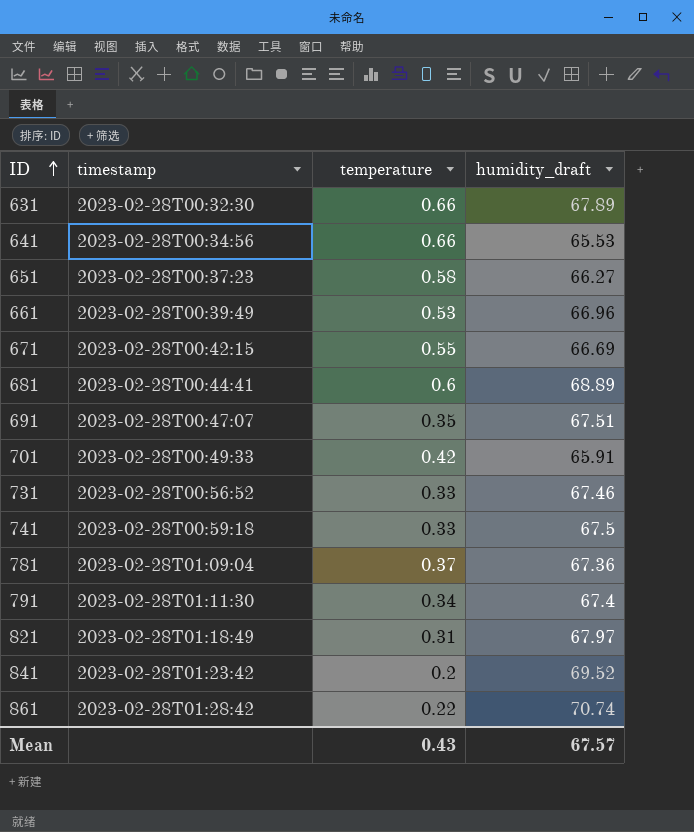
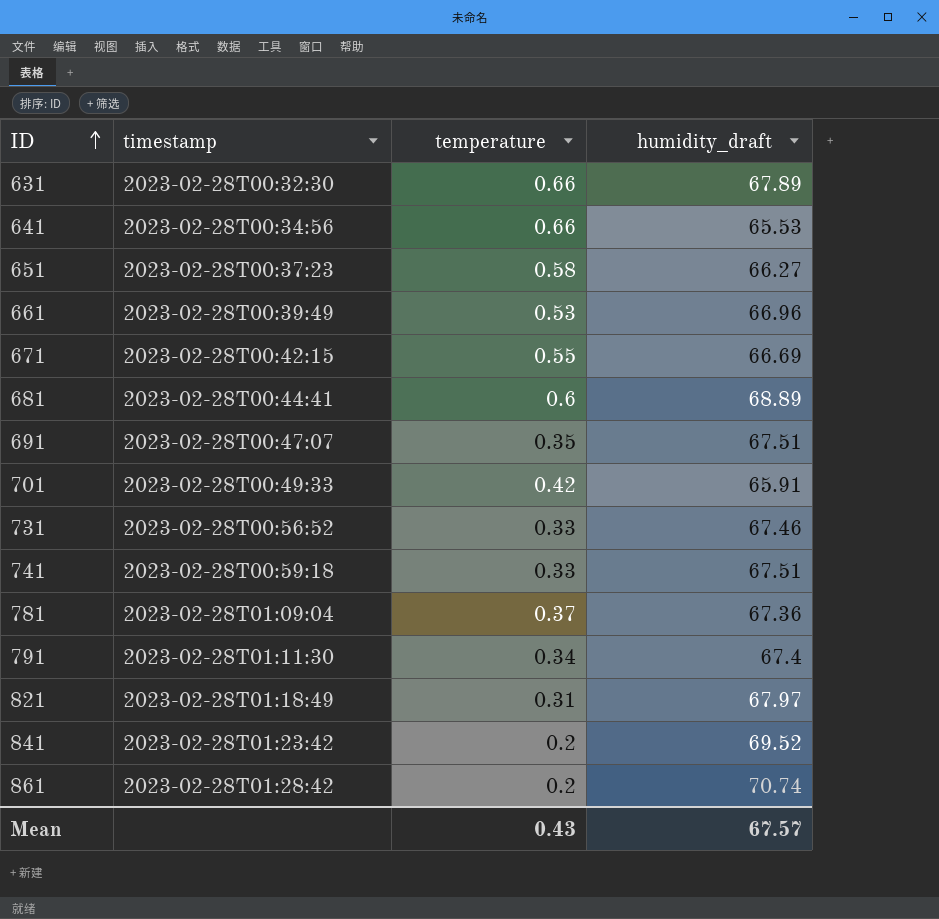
741 | humidity_draft: 67.5 -> 67.51
861 | temperature: 0.22 -> 0.2

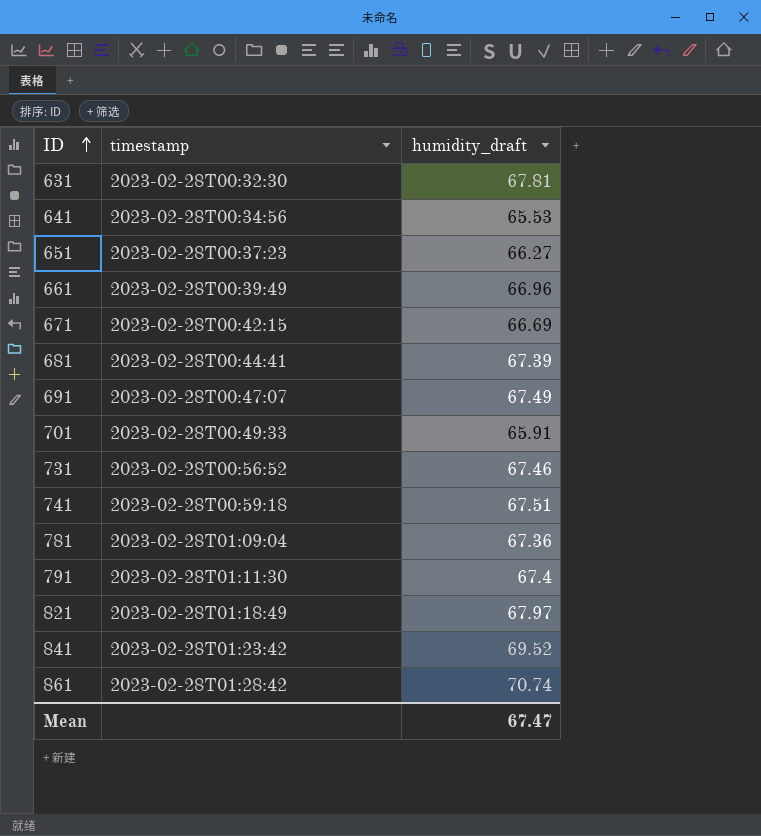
column temperature | position: 3 -> none
631 | humidity_draft: 67.89 -> 67.81
681 | humidity_draft: 68.89 -> 67.39
691 | humidity_draft: 67.51 -> 67.49
Mean | humidity_draft: 67.57 -> 67.47

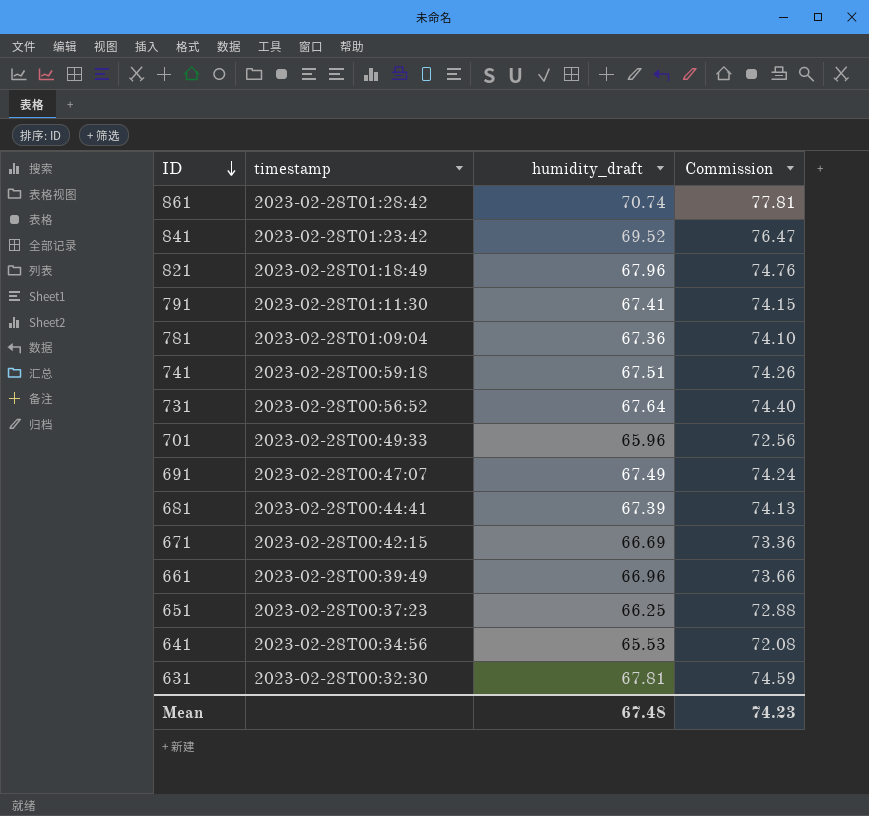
row order: ID ascending -> ID descending
column Commission | formula: none -> [humidity_draft] * 1.1
821 | humidity_draft: 67.97 -> 67.96
791 | humidity_draft: 67.4 -> 67.41
731 | humidity_draft: 67.46 -> 67.64
701 | humidity_draft: 65.91 -> 65.96
651 | humidity_draft: 66.27 -> 66.25
Mean | humidity_draft: 67.47 -> 67.48

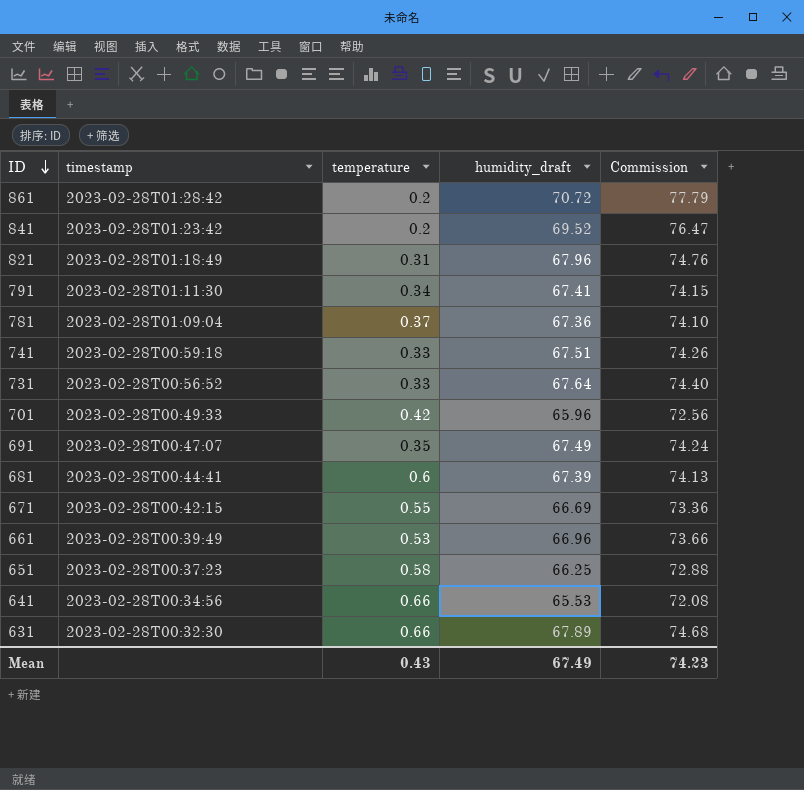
column temperature | position: none -> 3
861 | humidity_draft: 70.74 -> 70.72
861 | Commission: 77.81 -> 77.79
631 | humidity_draft: 67.81 -> 67.89
631 | Commission: 74.59 -> 74.68
Mean | humidity_draft: 67.48 -> 67.49

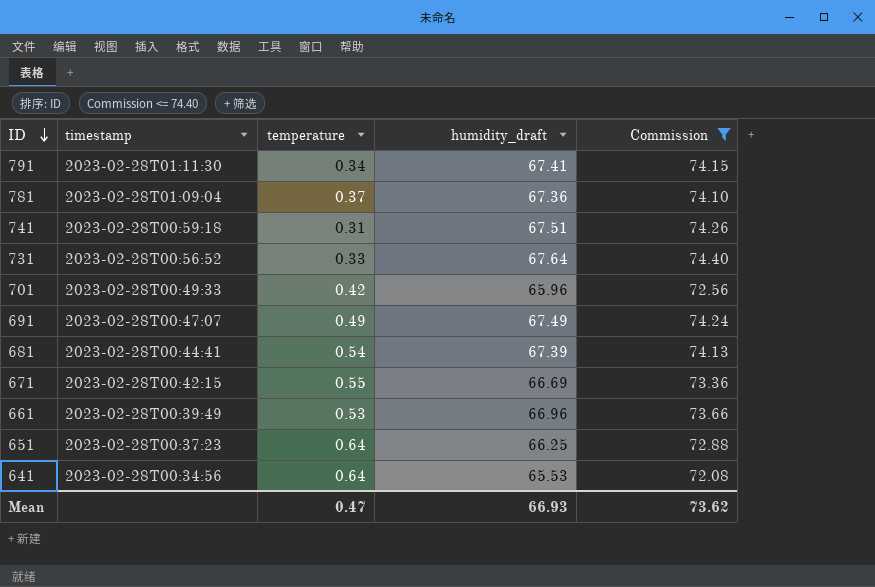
filter: none -> Commission <= 74.40
741 | temperature: 0.33 -> 0.31
691 | temperature: 0.35 -> 0.49
681 | temperature: 0.6 -> 0.54
651 | temperature: 0.58 -> 0.64
641 | temperature: 0.66 -> 0.64
Mean | temperature: 0.43 -> 0.47
Mean | humidity_draft: 67.49 -> 66.93
Mean | Commission: 74.23 -> 73.62

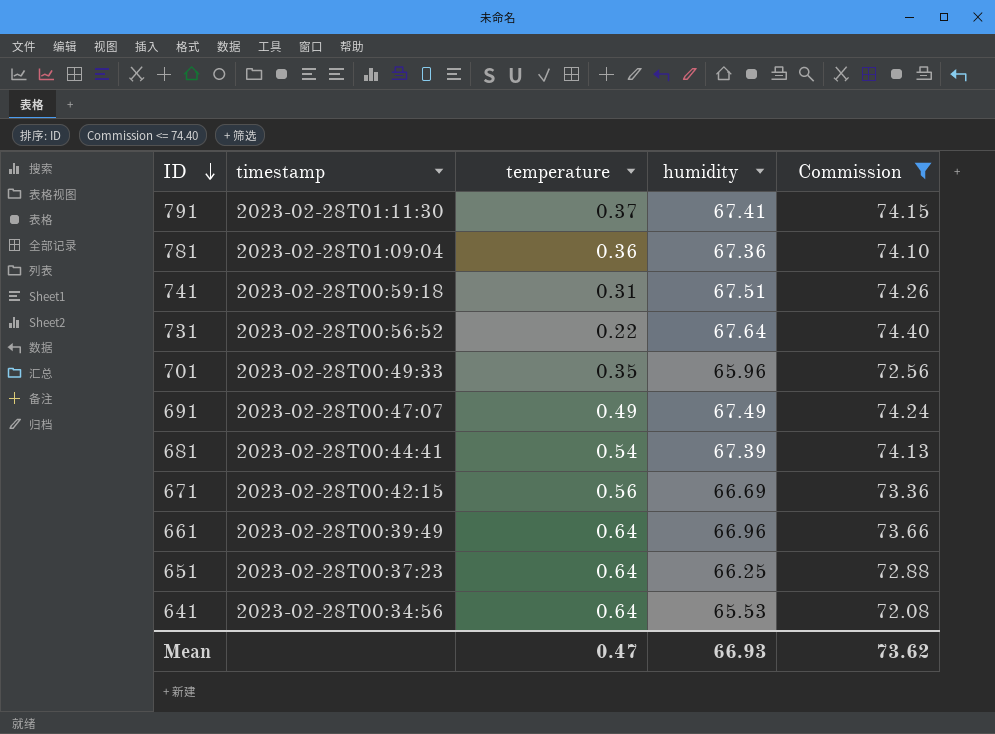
column name: humidity_draft -> humidity
791 | temperature: 0.34 -> 0.37
781 | temperature: 0.37 -> 0.36
731 | temperature: 0.33 -> 0.22
701 | temperature: 0.42 -> 0.35
671 | temperature: 0.55 -> 0.56
661 | temperature: 0.53 -> 0.64

